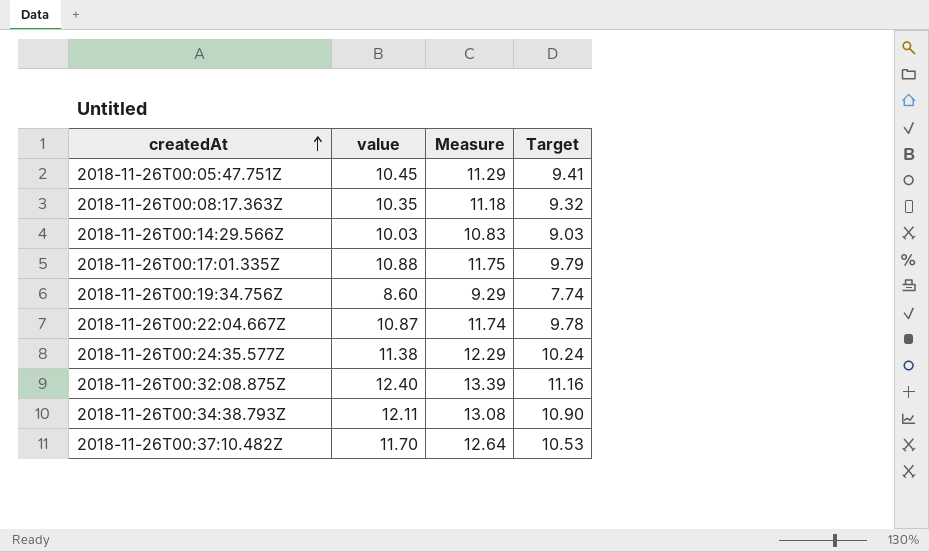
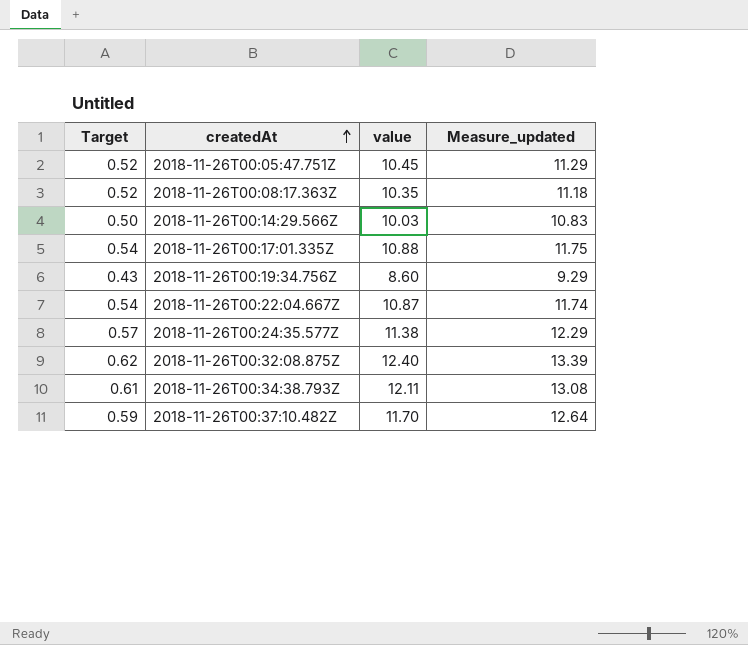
column Target | formula: [value] * 0.9 -> [value] * 0.05
column Target | position: 4 -> 1
column name: Measure -> Measure_updated

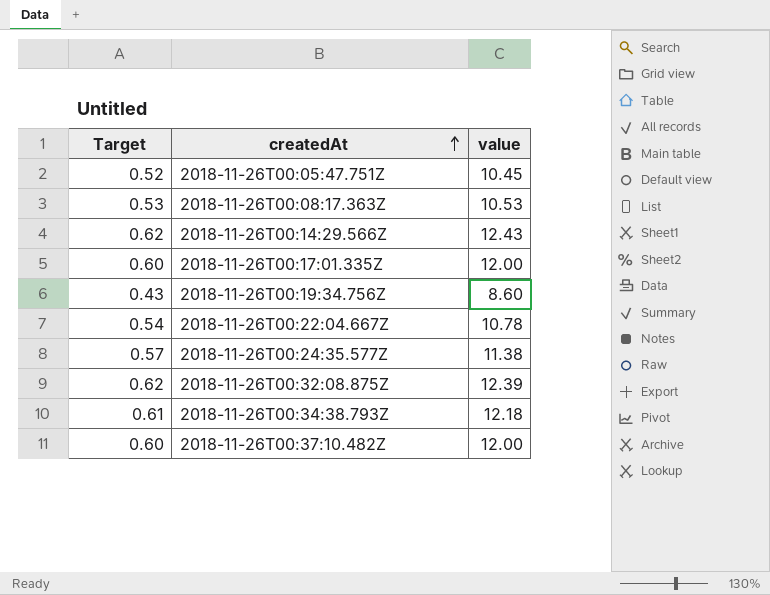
column Measure_updated | formula: [value] * 1.08 -> none
2018-11-26T00:08:17.363Z | Target: 0.52 -> 0.53
2018-11-26T00:08:17.363Z | value: 10.35 -> 10.53
2018-11-26T00:14:29.566Z | Target: 0.50 -> 0.62
2018-11-26T00:14:29.566Z | value: 10.03 -> 12.43
2018-11-26T00:17:01.335Z | Target: 0.54 -> 0.60
2018-11-26T00:17:01.335Z | value: 10.88 -> 12.00
2018-11-26T00:22:04.667Z | value: 10.87 -> 10.78
2018-11-26T00:32:08.875Z | value: 12.40 -> 12.39
2018-11-26T00:34:38.793Z | value: 12.11 -> 12.18
2018-11-26T00:37:10.482Z | Target: 0.59 -> 0.60
2018-11-26T00:37:10.482Z | value: 11.70 -> 12.00

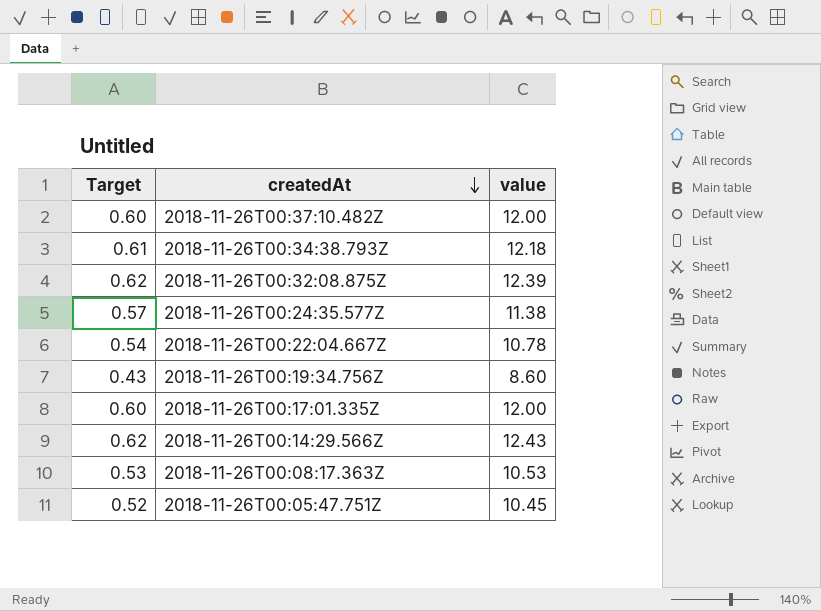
row order: createdAt ascending -> createdAt descending

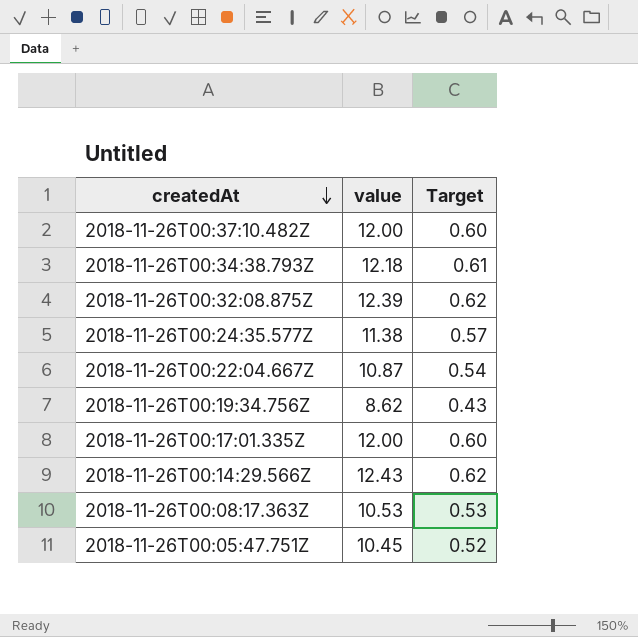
column Target | position: 1 -> 3
2018-11-26T00:22:04.667Z | value: 10.78 -> 10.87
2018-11-26T00:19:34.756Z | value: 8.60 -> 8.62

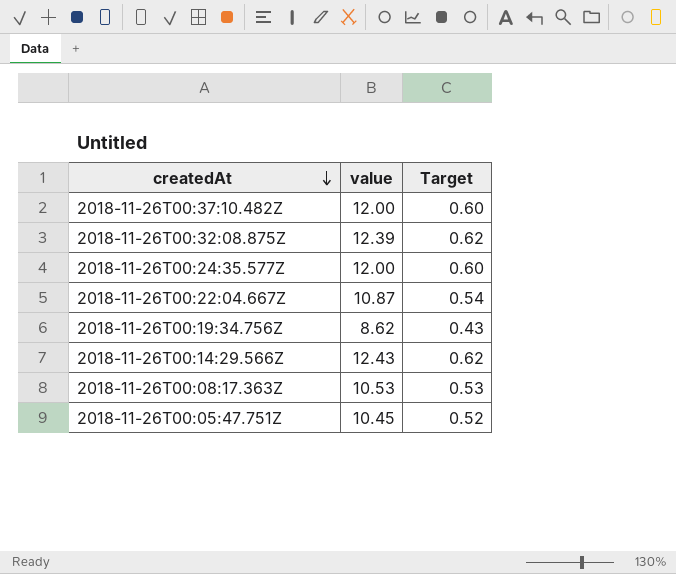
row 2018-11-26T00:34:38.793Z: 12.18 | 0.61 -> none
row 2018-11-26T00:17:01.335Z: 12.00 | 0.60 -> none
2018-11-26T00:24:35.577Z | value: 11.38 -> 12.00
2018-11-26T00:24:35.577Z | Target: 0.57 -> 0.60

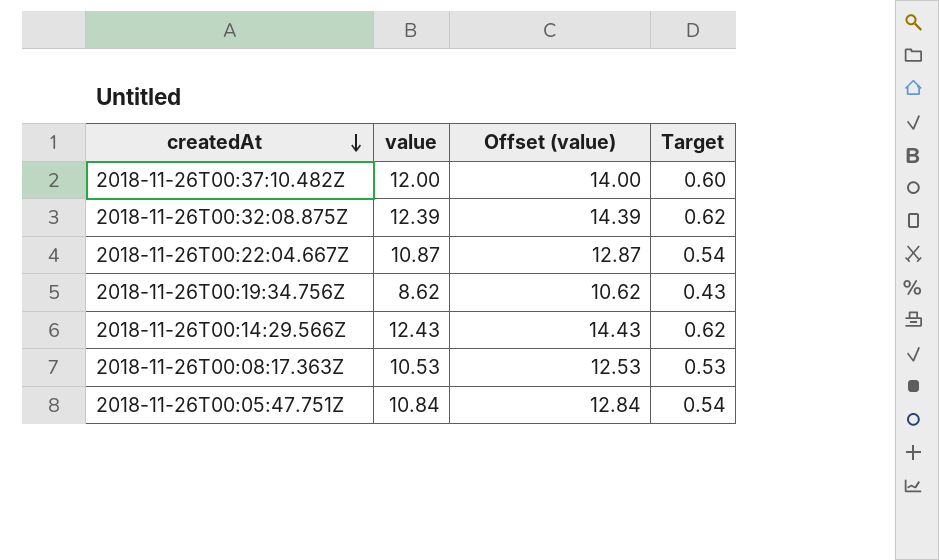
column Offset (value) | formula: none -> [value] + 2
row 2018-11-26T00:24:35.577Z: 12.00 | 0.60 -> none
2018-11-26T00:05:47.751Z | value: 10.45 -> 10.84
2018-11-26T00:05:47.751Z | Target: 0.52 -> 0.54

